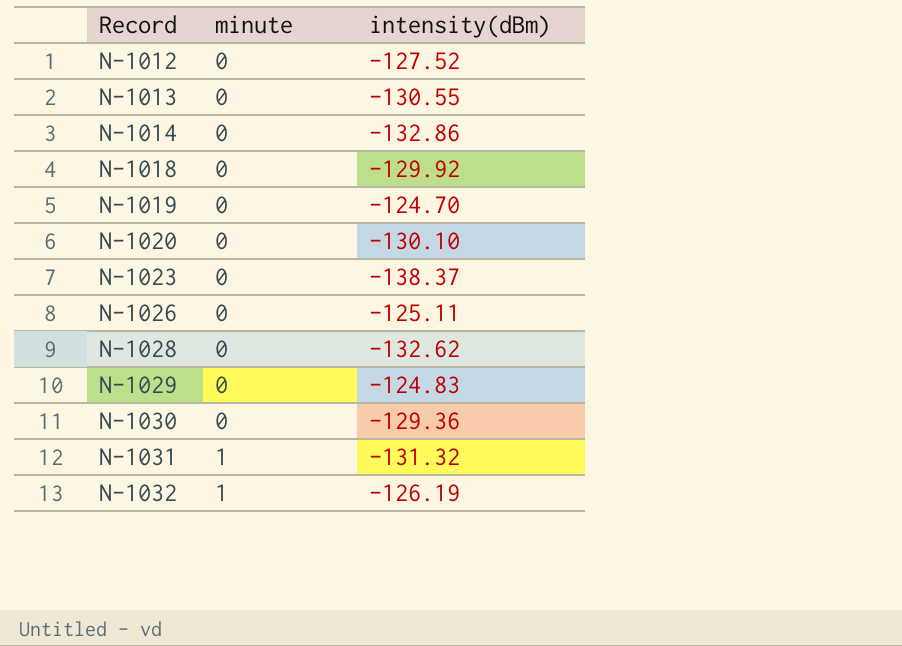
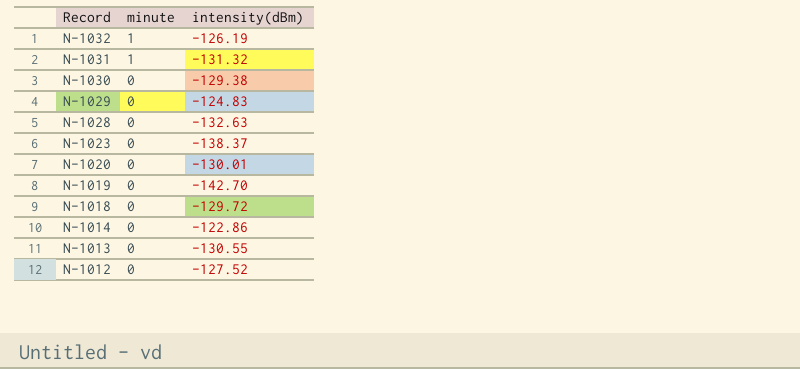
row order: Record ascending -> Record descending
row N-1026: 0 | -125.11 -> none
N-1030 | intensity(dBm): -129.36 -> -129.38
N-1028 | intensity(dBm): -132.62 -> -132.63
N-1020 | intensity(dBm): -130.10 -> -130.01
N-1019 | intensity(dBm): -124.70 -> -142.70
N-1018 | intensity(dBm): -129.92 -> -129.72
N-1014 | intensity(dBm): -132.86 -> -122.86

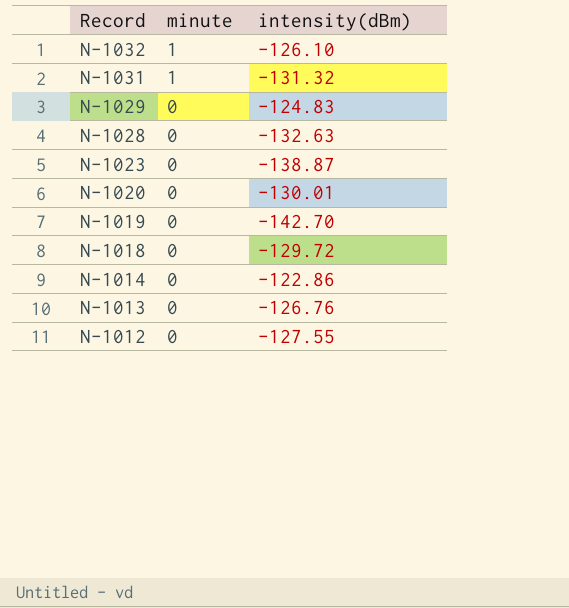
row N-1030: 0 | -129.38 -> none
N-1032 | intensity(dBm): -126.19 -> -126.10
N-1023 | intensity(dBm): -138.37 -> -138.87
N-1013 | intensity(dBm): -130.55 -> -126.76
N-1012 | intensity(dBm): -127.52 -> -127.55

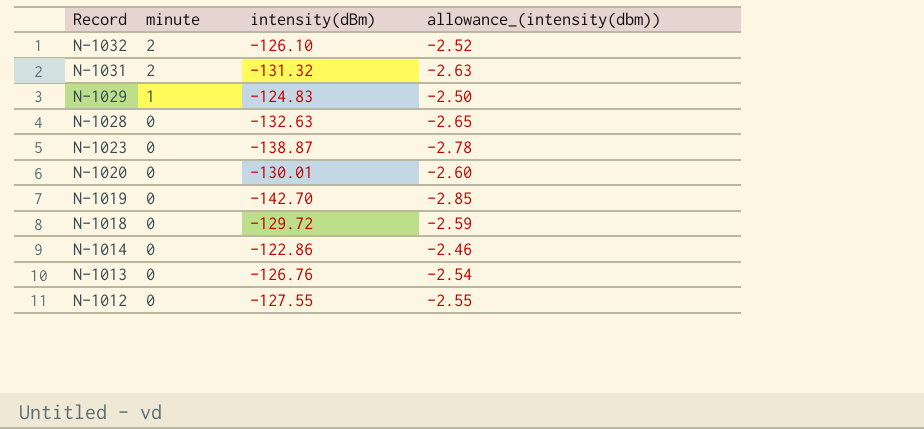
column allowance_(intensity(dbm)) | formula: none -> [intensity(dBm)] * 0.02
N-1032 | minute: 1 -> 2
N-1031 | minute: 1 -> 2
N-1029 | minute: 0 -> 1

